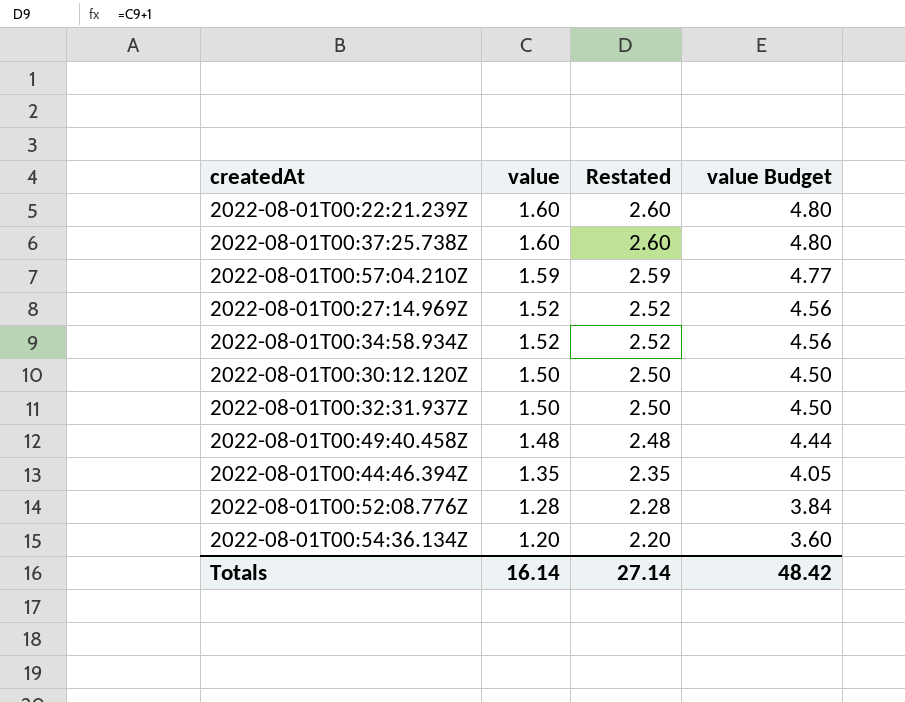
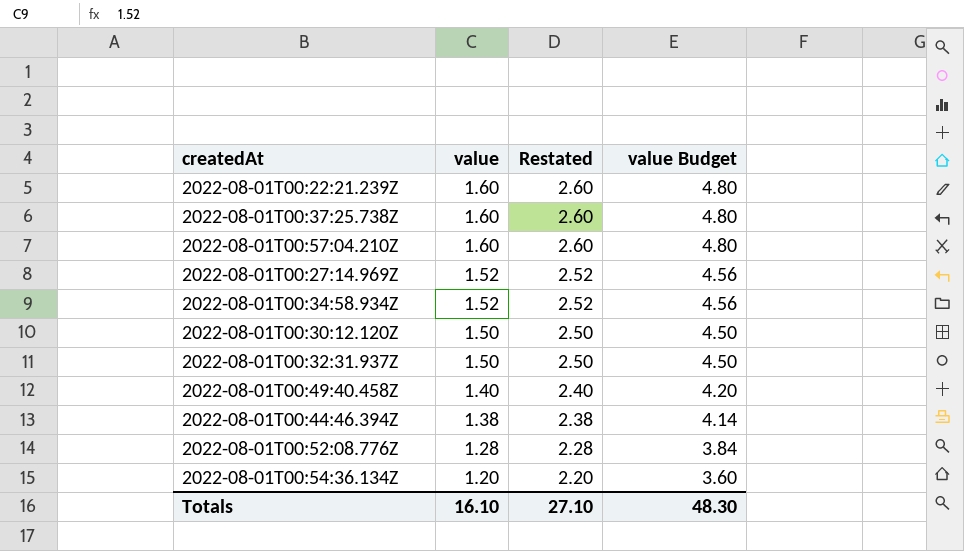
2022-08-01T00:57:04.210Z | value: 1.59 -> 1.60
2022-08-01T00:57:04.210Z | Restated: 2.59 -> 2.60
2022-08-01T00:57:04.210Z | value Budget: 4.77 -> 4.80
2022-08-01T00:49:40.458Z | value: 1.48 -> 1.40
2022-08-01T00:49:40.458Z | Restated: 2.48 -> 2.40
2022-08-01T00:49:40.458Z | value Budget: 4.44 -> 4.20
2022-08-01T00:44:46.394Z | value: 1.35 -> 1.38
2022-08-01T00:44:46.394Z | Restated: 2.35 -> 2.38
2022-08-01T00:44:46.394Z | value Budget: 4.05 -> 4.14
Totals | value: 16.14 -> 16.10
Totals | Restated: 27.14 -> 27.10
Totals | value Budget: 48.42 -> 48.30

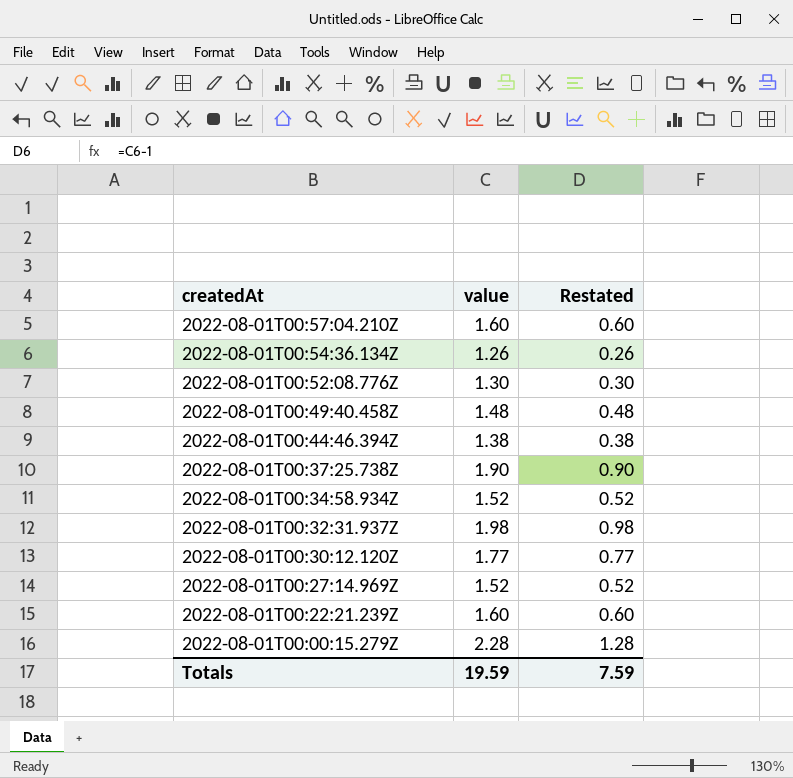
row order: value descending -> createdAt descending
column value Budget | formula: [value] * 3 -> none
column Restated | formula: [value] + 1 -> [value] - 1
2022-08-01T00:54:36.134Z | value: 1.20 -> 1.26
2022-08-01T00:52:08.776Z | value: 1.28 -> 1.30
2022-08-01T00:49:40.458Z | value: 1.40 -> 1.48
2022-08-01T00:37:25.738Z | value: 1.60 -> 1.90
2022-08-01T00:32:31.937Z | value: 1.50 -> 1.98
2022-08-01T00:30:12.120Z | value: 1.50 -> 1.77
row 2022-08-01T00:00:15.279Z: none -> 2.28 | 1.28
Totals | value: 16.10 -> 19.59
Totals | Restated: 27.10 -> 7.59

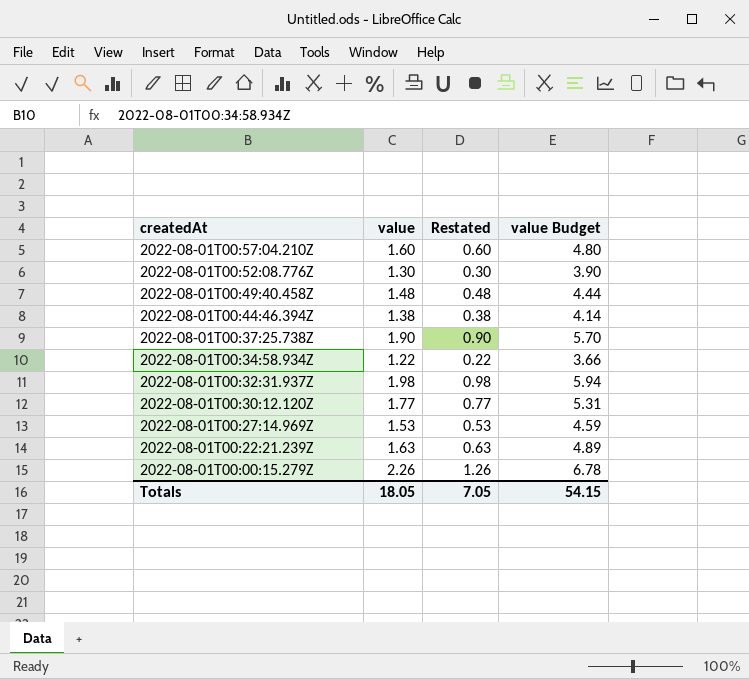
column value Budget | formula: none -> [value] * 3
row 2022-08-01T00:54:36.134Z: 1.26 | 0.26 -> none
2022-08-01T00:34:58.934Z | value: 1.52 -> 1.22
2022-08-01T00:34:58.934Z | Restated: 0.52 -> 0.22
2022-08-01T00:27:14.969Z | value: 1.52 -> 1.53
2022-08-01T00:27:14.969Z | Restated: 0.52 -> 0.53
2022-08-01T00:22:21.239Z | value: 1.60 -> 1.63
2022-08-01T00:22:21.239Z | Restated: 0.60 -> 0.63
2022-08-01T00:00:15.279Z | value: 2.28 -> 2.26
2022-08-01T00:00:15.279Z | Restated: 1.28 -> 1.26
Totals | value: 19.59 -> 18.05
Totals | Restated: 7.59 -> 7.05

